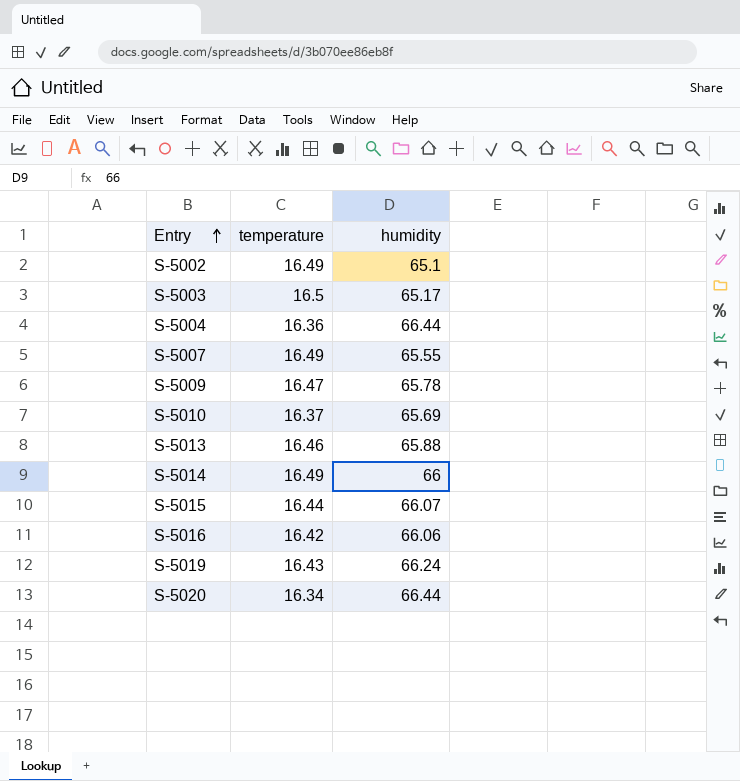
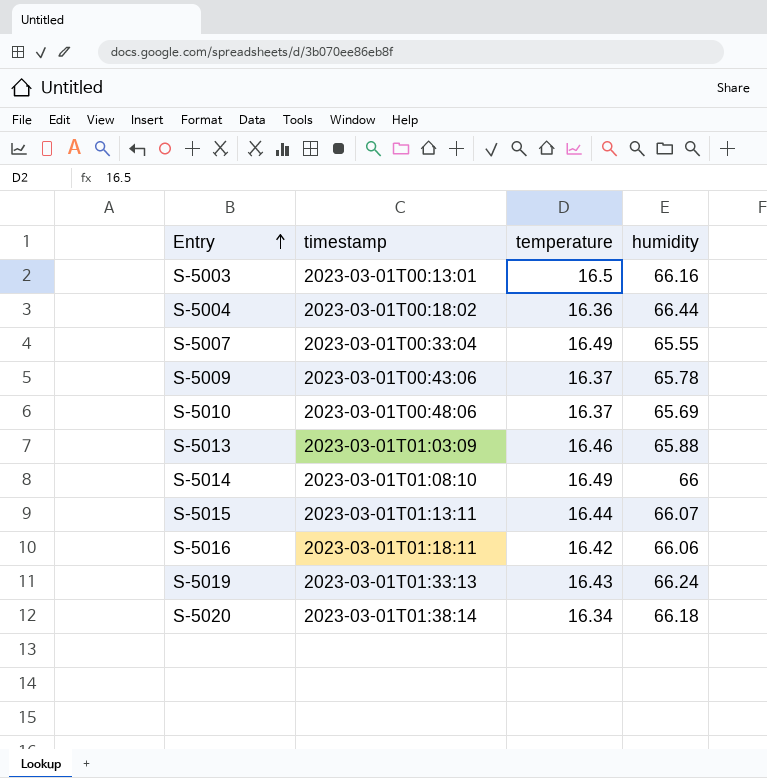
column timestamp | position: none -> 2
row S-5002: 16.49 | 65.1 -> none
S-5003 | humidity: 65.17 -> 66.16
S-5009 | temperature: 16.47 -> 16.37
S-5020 | humidity: 66.44 -> 66.18

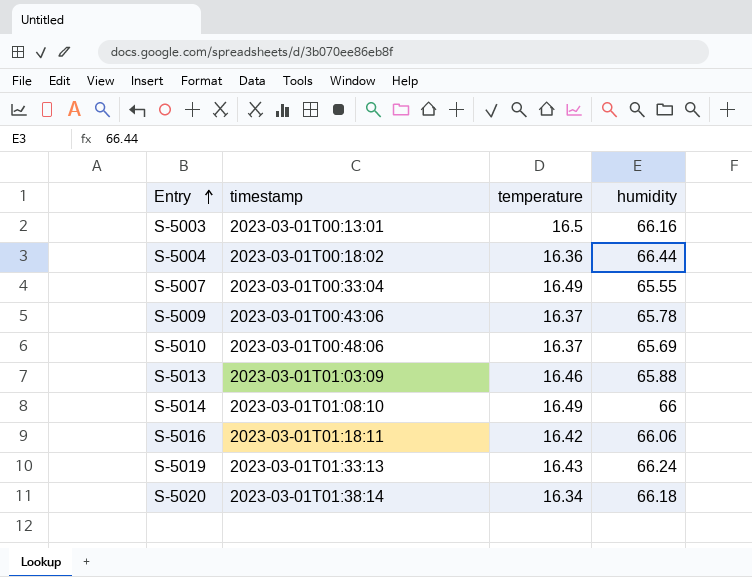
row S-5015: 2023-03-01T01:13:11 | 16.44 | 66.07 -> none

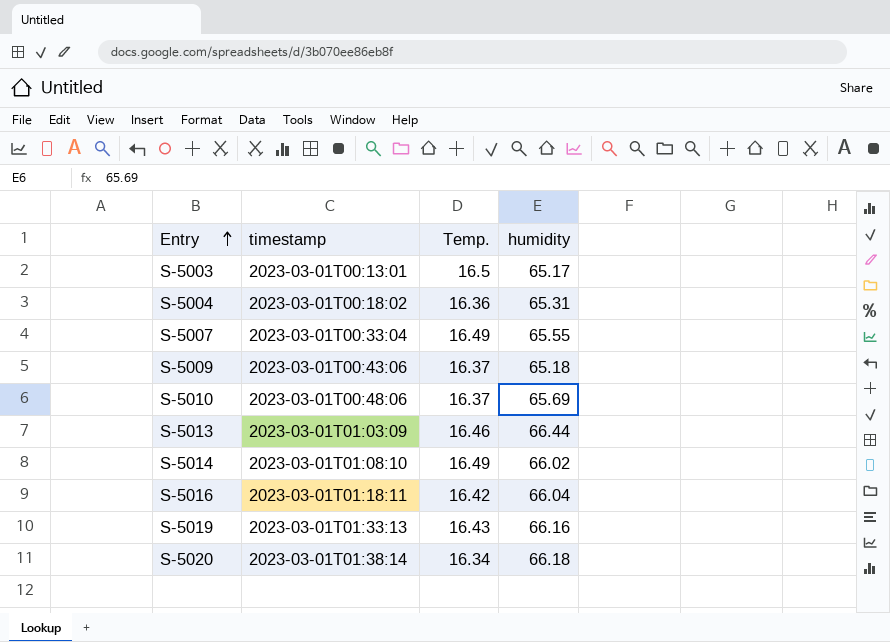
column name: temperature -> Temp.
S-5003 | humidity: 66.16 -> 65.17
S-5004 | humidity: 66.44 -> 65.31
S-5009 | humidity: 65.78 -> 65.18
S-5013 | humidity: 65.88 -> 66.44
S-5014 | humidity: 66 -> 66.02
S-5016 | humidity: 66.06 -> 66.04
S-5019 | humidity: 66.24 -> 66.16

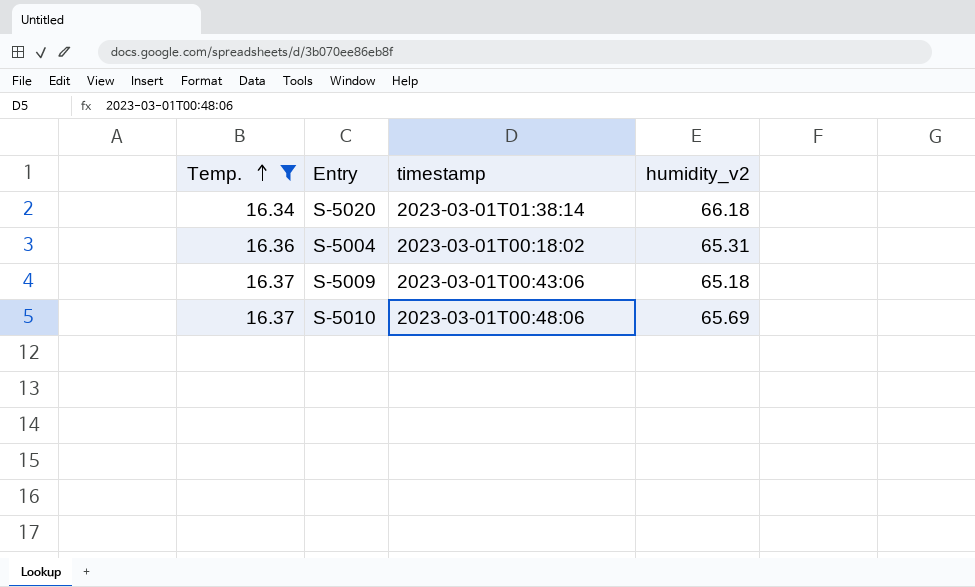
filter: none -> Temp. <= 16.37
row order: Entry ascending -> Temp. ascending
column Temp. | position: 3 -> 1
column name: humidity -> humidity_v2

